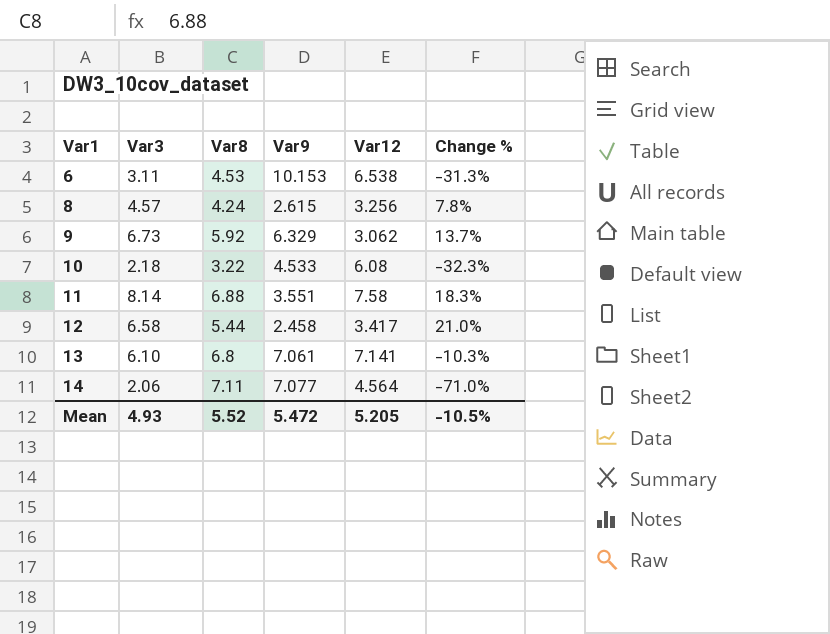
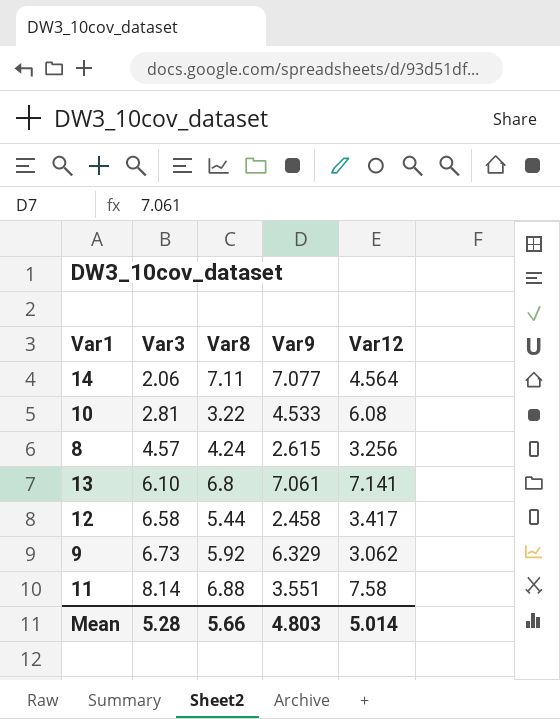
row order: Var1 ascending -> Var3 ascending
column Change % | formula: ([Var3] - [Var8]) / [Var8] -> none
row 6: 3.11 | 4.53 | 10.153 | 6.538 | -31.3% -> none
10 | Var3: 2.18 -> 2.81
Mean | Var3: 4.93 -> 5.28
Mean | Var8: 5.52 -> 5.66
Mean | Var9: 5.472 -> 4.803
Mean | Var12: 5.205 -> 5.014

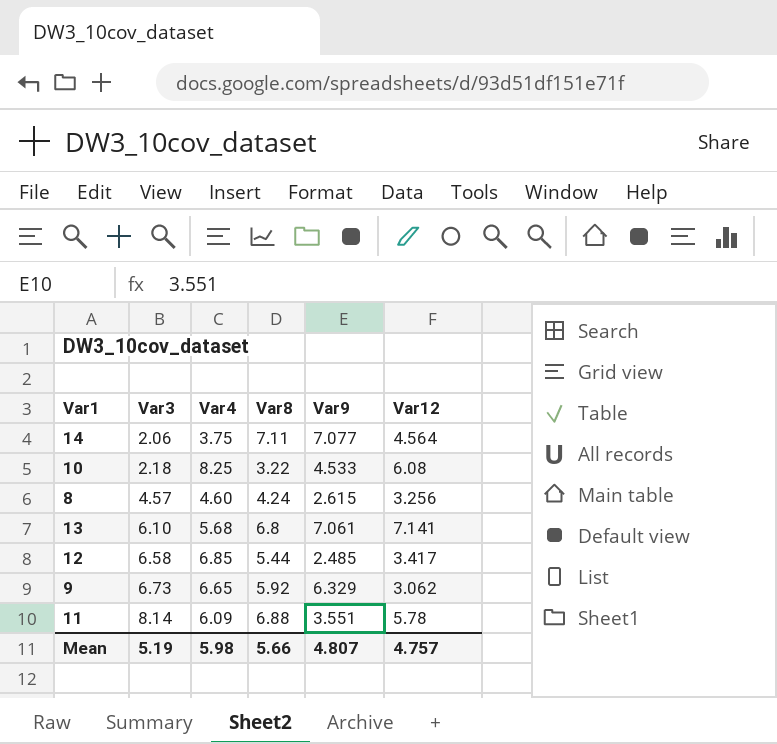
column Var4 | position: none -> 3
10 | Var3: 2.81 -> 2.18
12 | Var9: 2.458 -> 2.485
11 | Var12: 7.58 -> 5.78
Mean | Var3: 5.28 -> 5.19
Mean | Var9: 4.803 -> 4.807
Mean | Var12: 5.014 -> 4.757

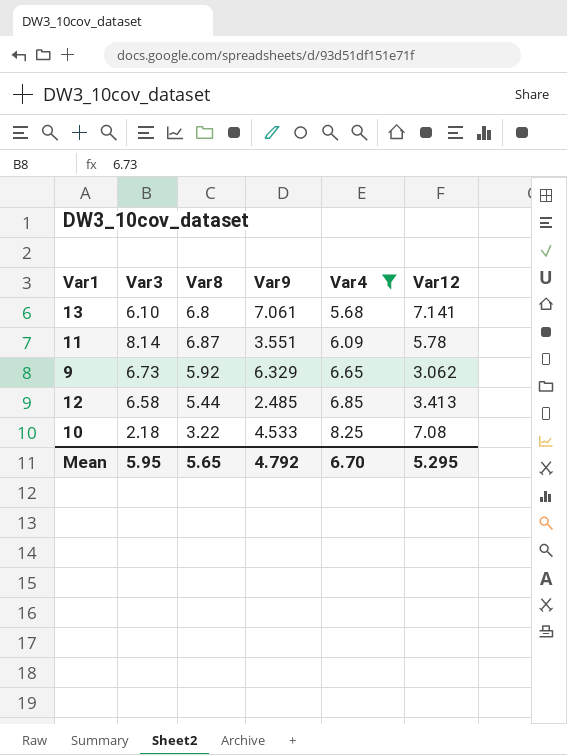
filter: none -> Var4 >= 5.68
row order: Var3 ascending -> Var4 ascending
column Var4 | position: 3 -> 5
11 | Var8: 6.88 -> 6.87
12 | Var12: 3.417 -> 3.413
10 | Var12: 6.08 -> 7.08
Mean | Var3: 5.19 -> 5.95
Mean | Var8: 5.66 -> 5.65
Mean | Var9: 4.807 -> 4.792
Mean | Var4: 5.98 -> 6.70
Mean | Var12: 4.757 -> 5.295

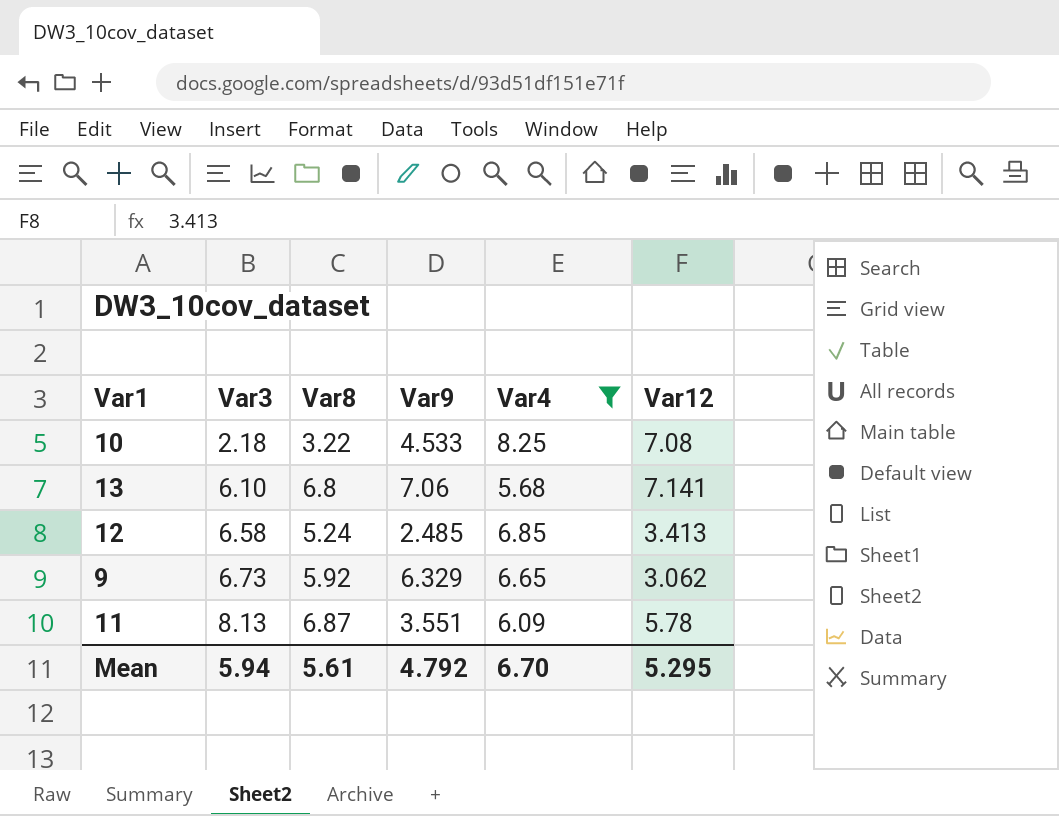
row order: Var4 ascending -> Var3 ascending
13 | Var9: 7.061 -> 7.06
12 | Var8: 5.44 -> 5.24
11 | Var3: 8.14 -> 8.13
Mean | Var3: 5.95 -> 5.94
Mean | Var8: 5.65 -> 5.61

